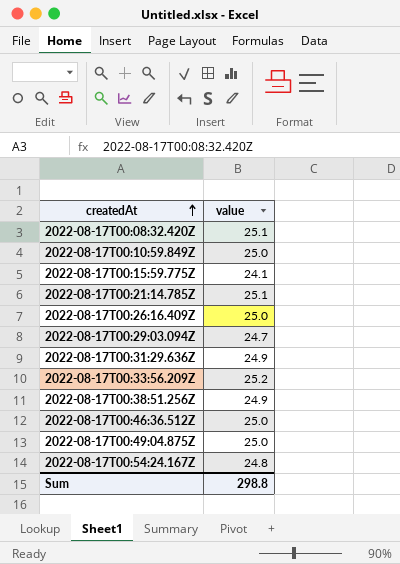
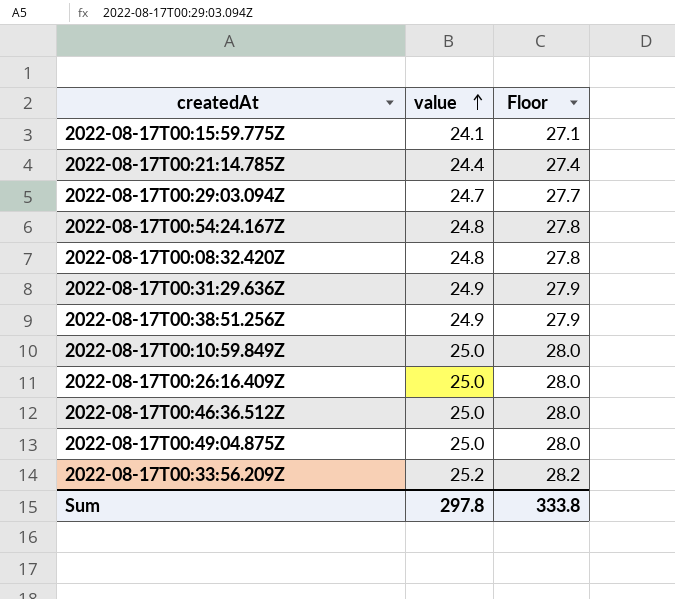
row order: createdAt ascending -> value ascending
column Floor | formula: none -> [value] + 3
2022-08-17T00:21:14.785Z | value: 25.1 -> 24.4
2022-08-17T00:08:32.420Z | value: 25.1 -> 24.8
Sum | value: 298.8 -> 297.8

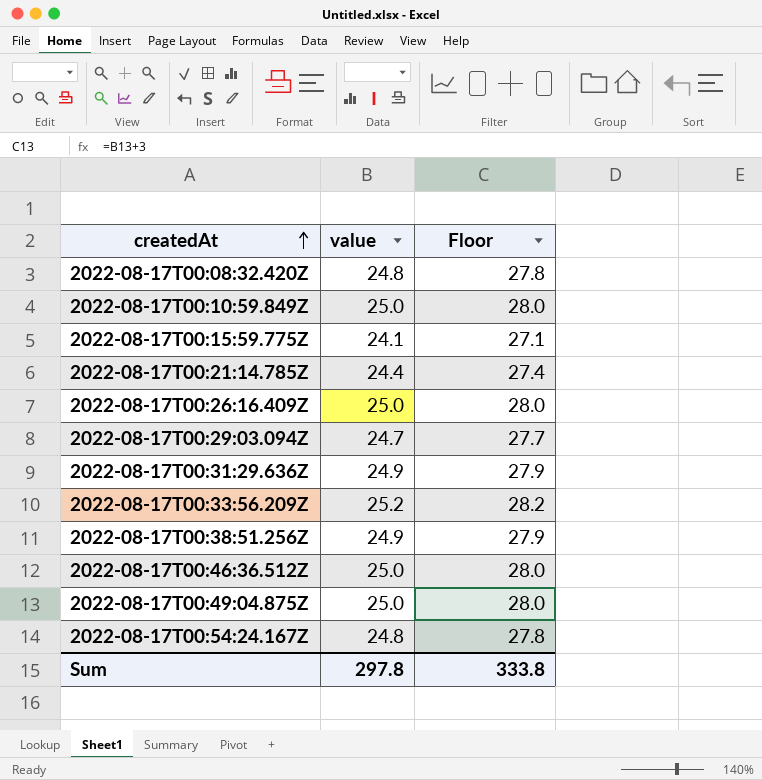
row order: value ascending -> createdAt ascending

